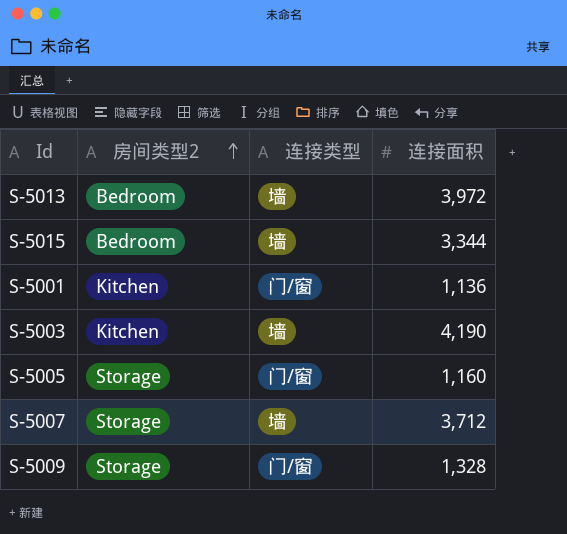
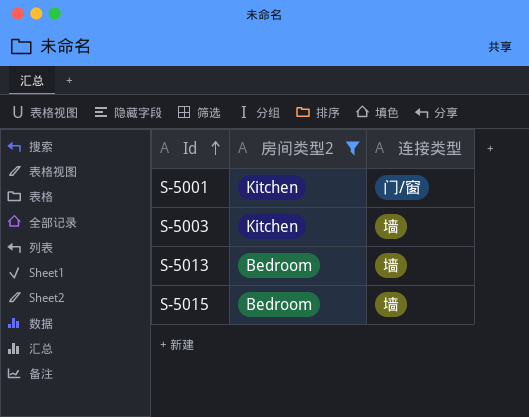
filter: none -> 房间类型2 != Storage
row order: 房间类型2 ascending -> Id ascending
column 连接面积 | position: 4 -> none

